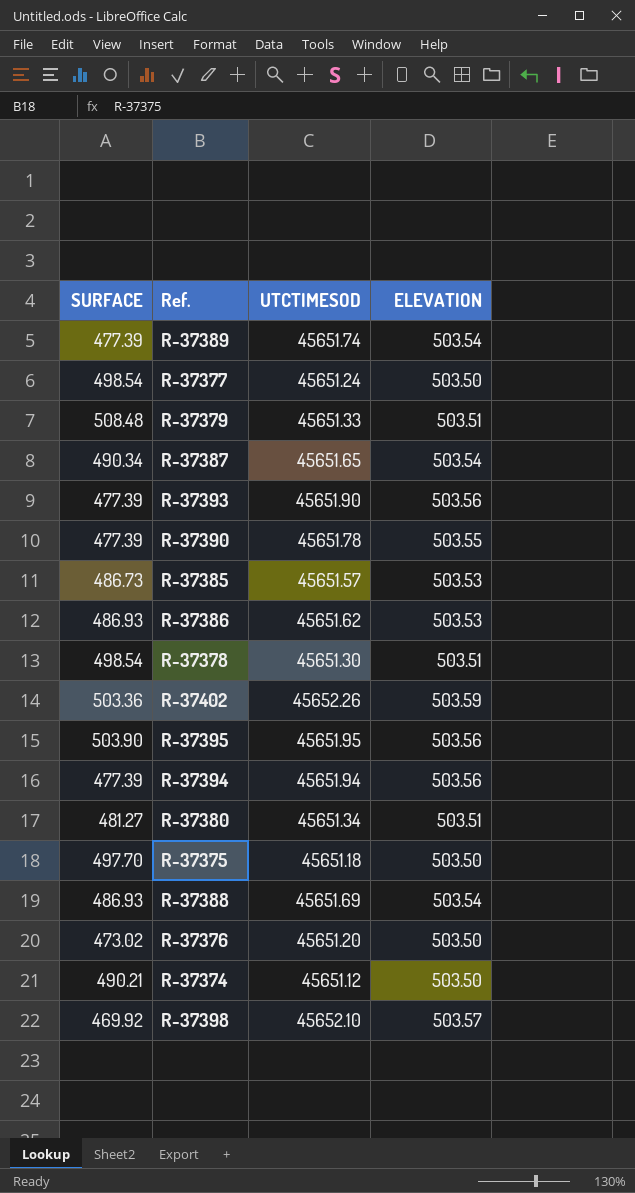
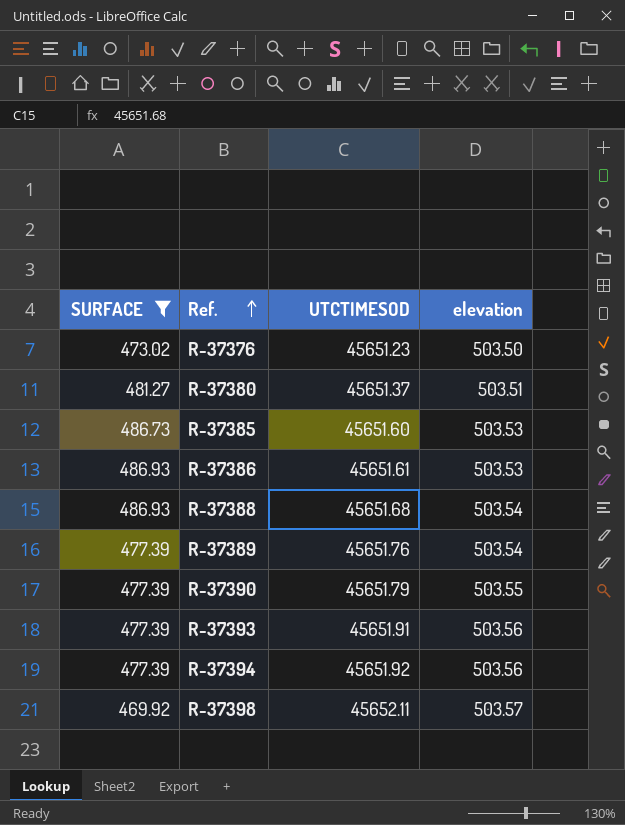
filter: none -> SURFACE <= 486.93
row order: none -> Ref. ascending
column name: ELEVATION -> elevation
R-37376 | UTCTIMESOD: 45651.20 -> 45651.23
R-37380 | UTCTIMESOD: 45651.34 -> 45651.37
R-37385 | UTCTIMESOD: 45651.57 -> 45651.60
R-37386 | UTCTIMESOD: 45651.62 -> 45651.61
R-37388 | UTCTIMESOD: 45651.69 -> 45651.68
R-37389 | UTCTIMESOD: 45651.74 -> 45651.76
R-37390 | UTCTIMESOD: 45651.78 -> 45651.79
R-37393 | UTCTIMESOD: 45651.90 -> 45651.91
R-37394 | UTCTIMESOD: 45651.94 -> 45651.92
R-37398 | UTCTIMESOD: 45652.10 -> 45652.11

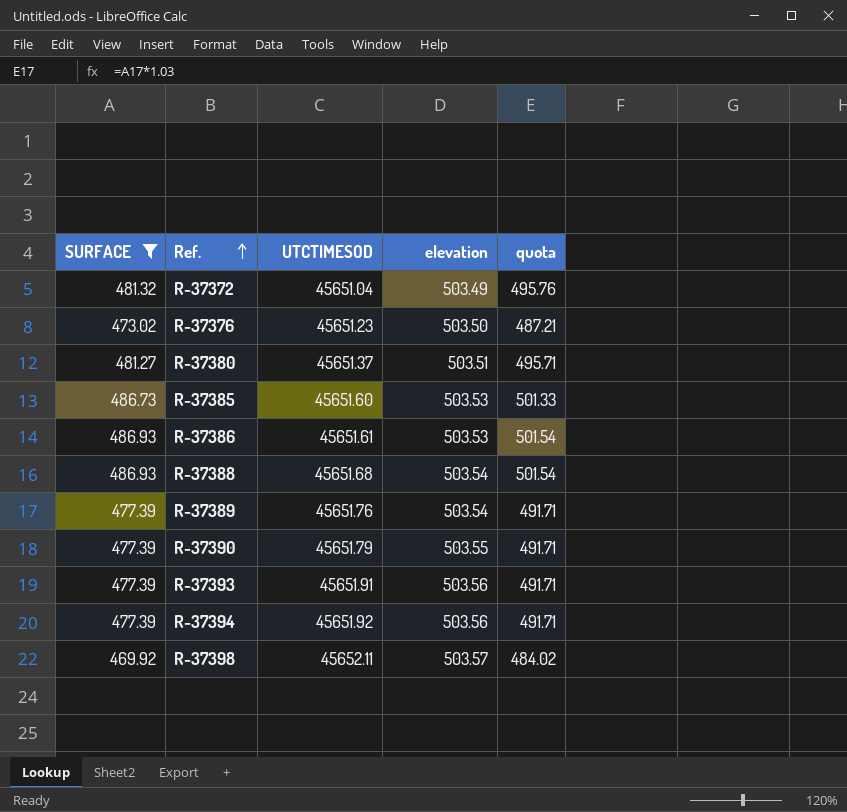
column quota | formula: none -> [SURFACE] * 1.03
row R-37372: none -> 481.32 | 45651.04 | 503.49 | 495.76

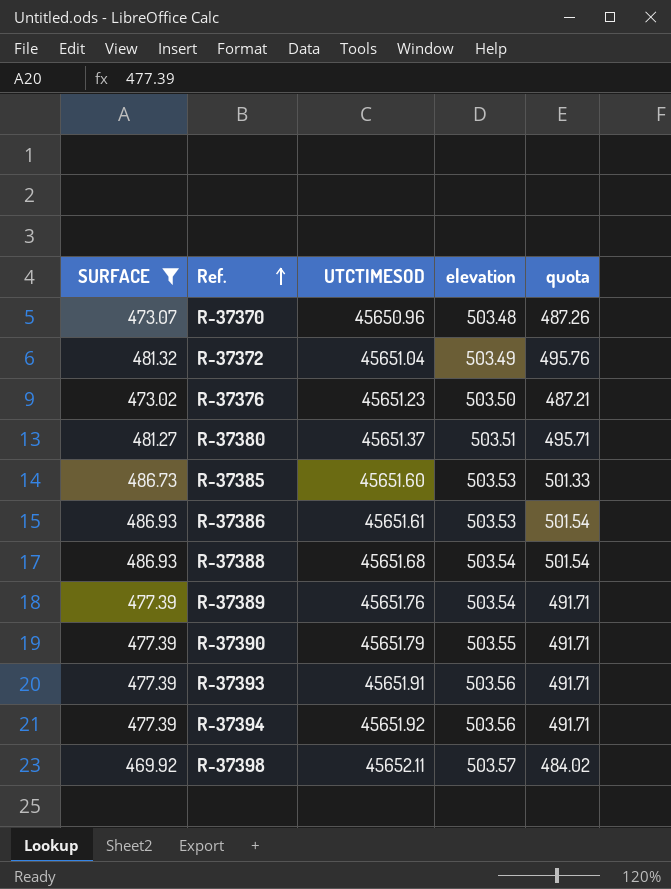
row R-37370: none -> 473.07 | 45650.96 | 503.48 | 487.26

